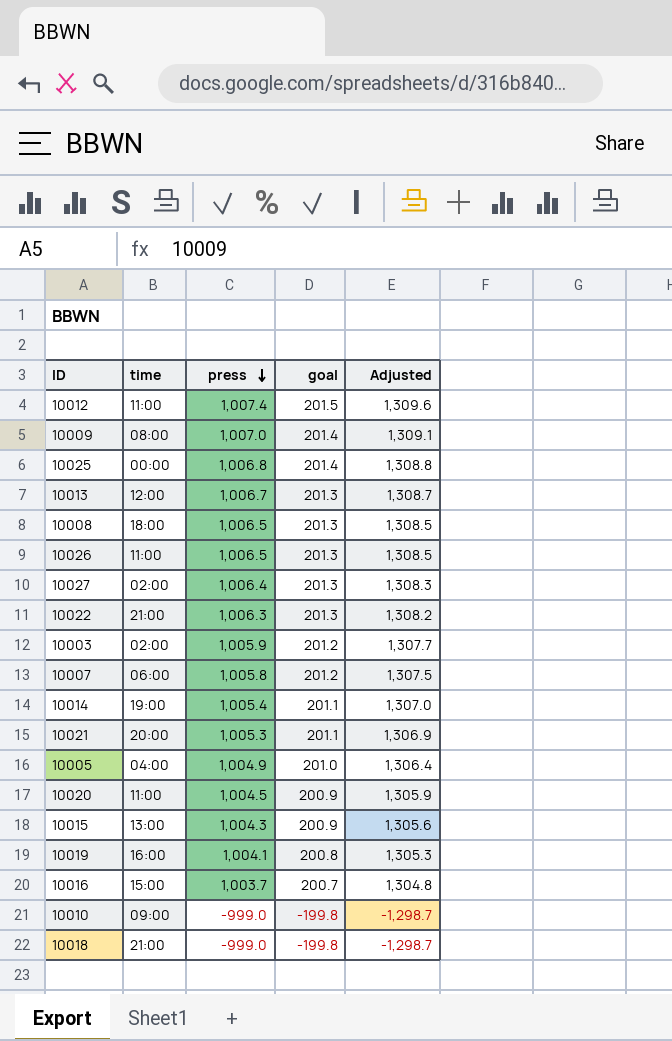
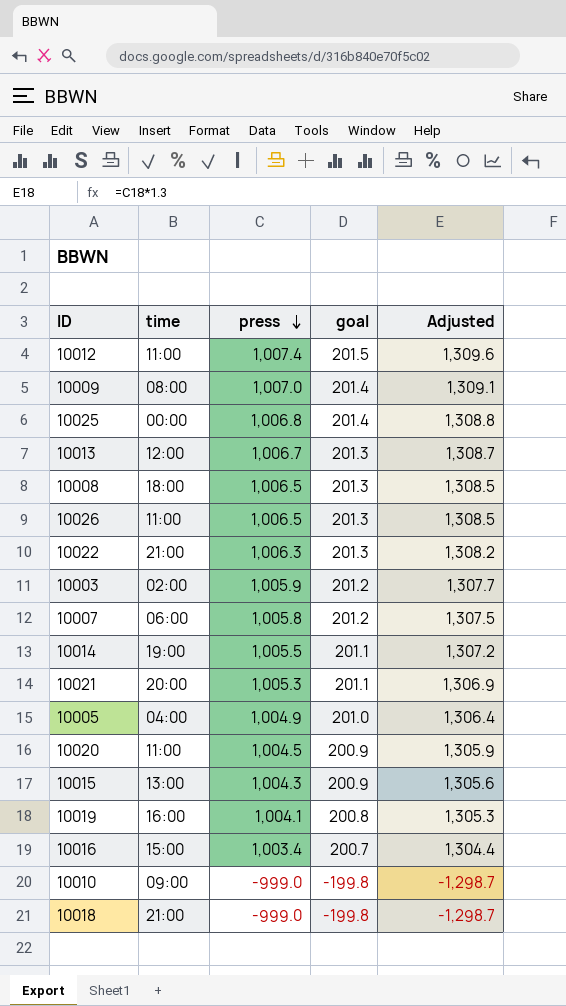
row 10027: 02:00 | 1,006.4 | 201.3 | 1,308.3 -> none
10014 | press: 1,005.4 -> 1,005.5
10014 | Adjusted: 1,307.0 -> 1,307.2
10016 | press: 1,003.7 -> 1,003.4
10016 | Adjusted: 1,304.8 -> 1,304.4

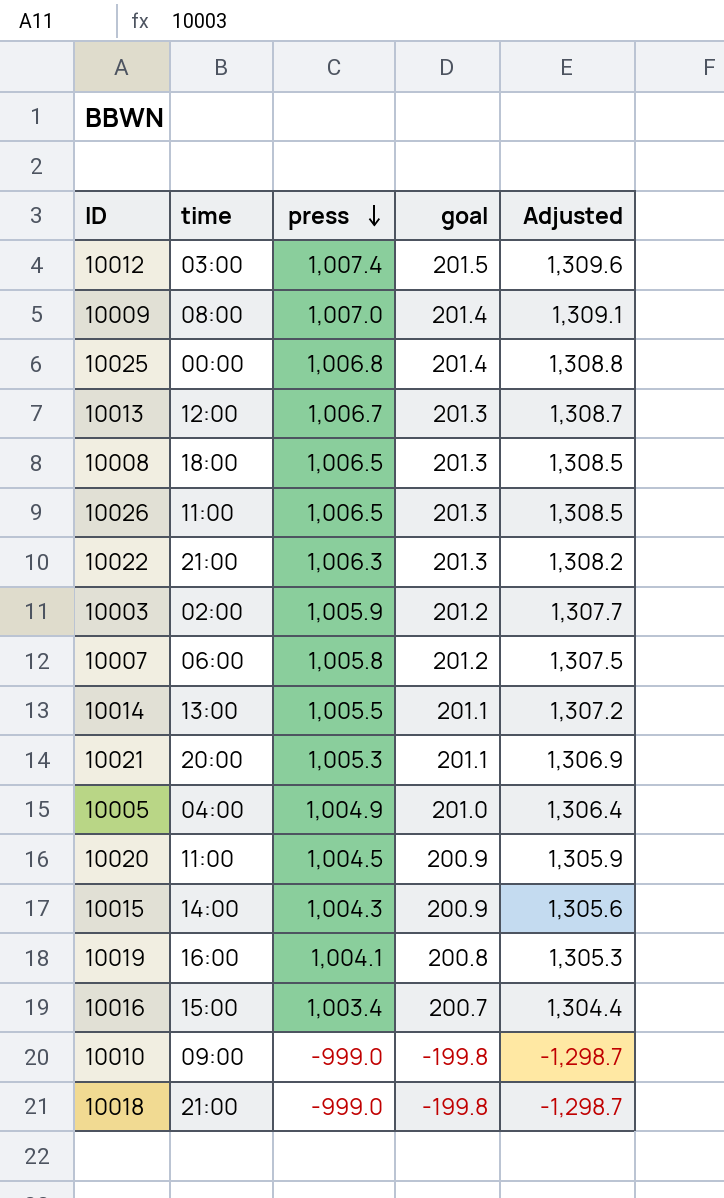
10012 | time: 11:00 -> 03:00
10014 | time: 19:00 -> 13:00
10015 | time: 13:00 -> 14:00

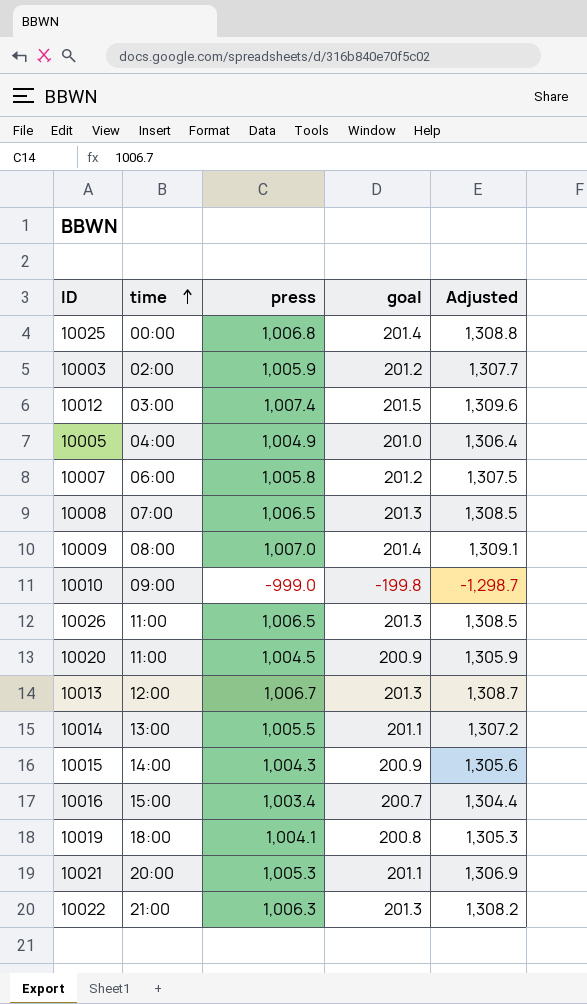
row order: press descending -> time ascending
row 10018: 21:00 | -999.0 | -199.8 | -1,298.7 -> none
10008 | time: 18:00 -> 07:00
10019 | time: 16:00 -> 18:00

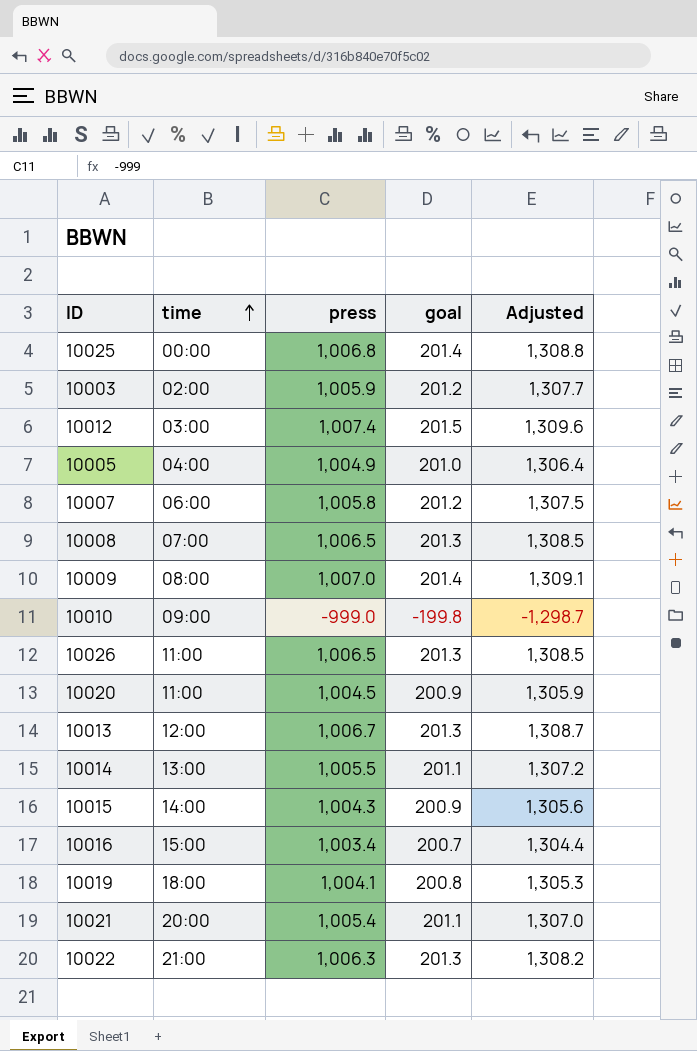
10021 | press: 1,005.3 -> 1,005.4
10021 | Adjusted: 1,306.9 -> 1,307.0

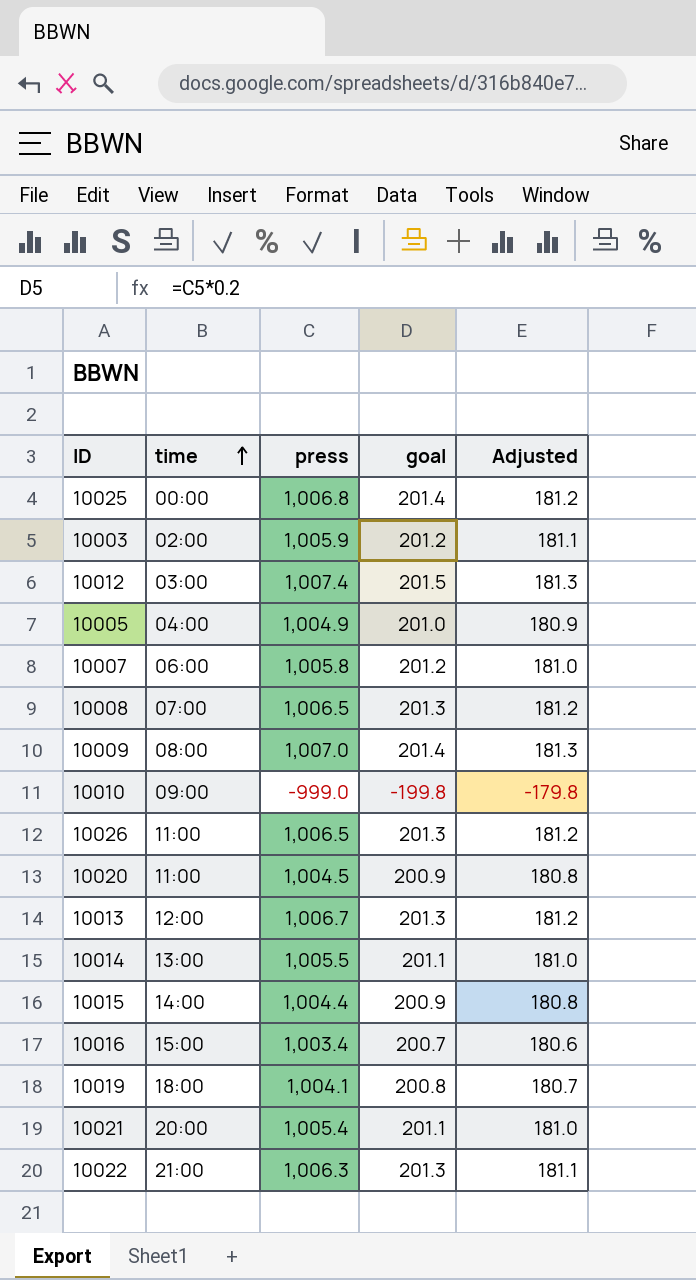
column Adjusted | formula: [press] * 1.3 -> [press] * 0.18
10015 | press: 1,004.3 -> 1,004.4

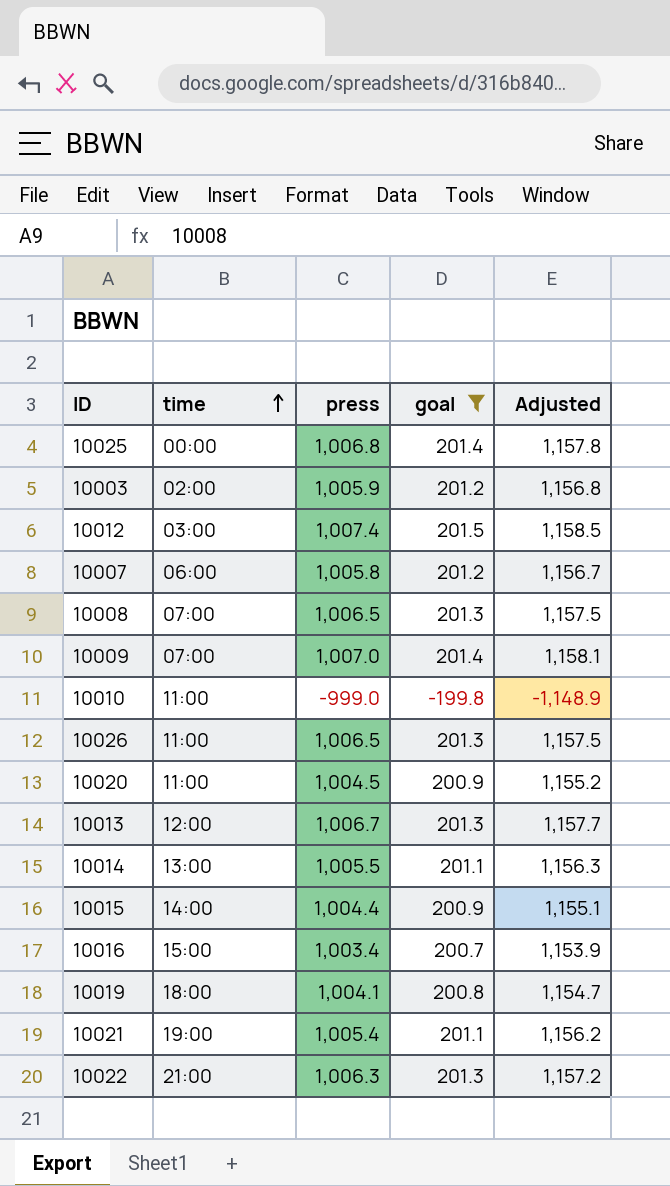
filter: none -> goal != 201.0
column Adjusted | formula: [press] * 0.18 -> [press] * 1.15
10009 | time: 08:00 -> 07:00
10010 | time: 09:00 -> 11:00
10021 | time: 20:00 -> 19:00

